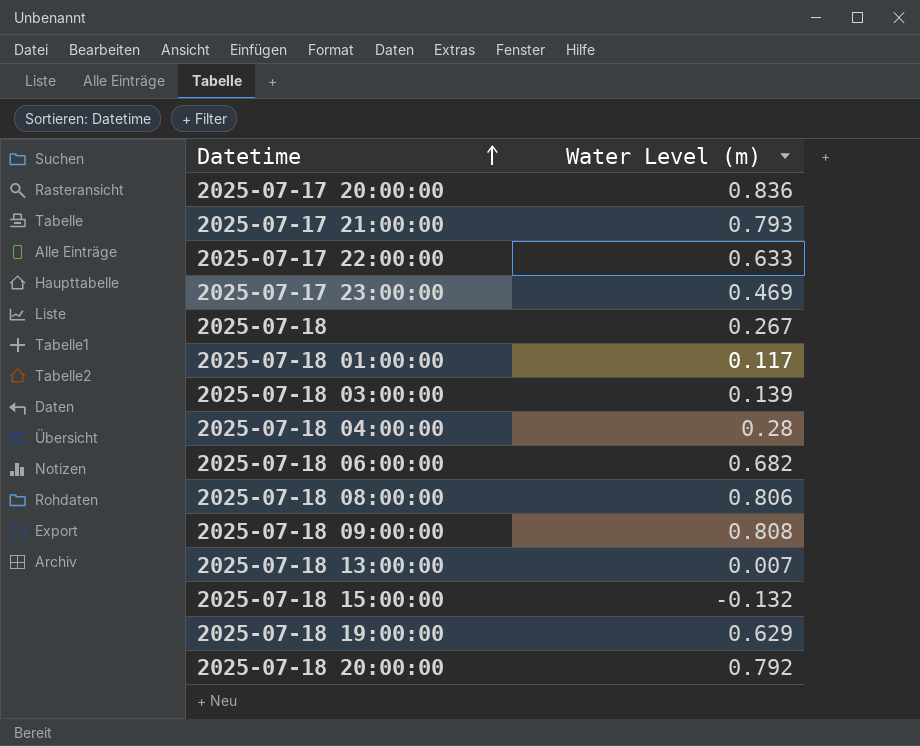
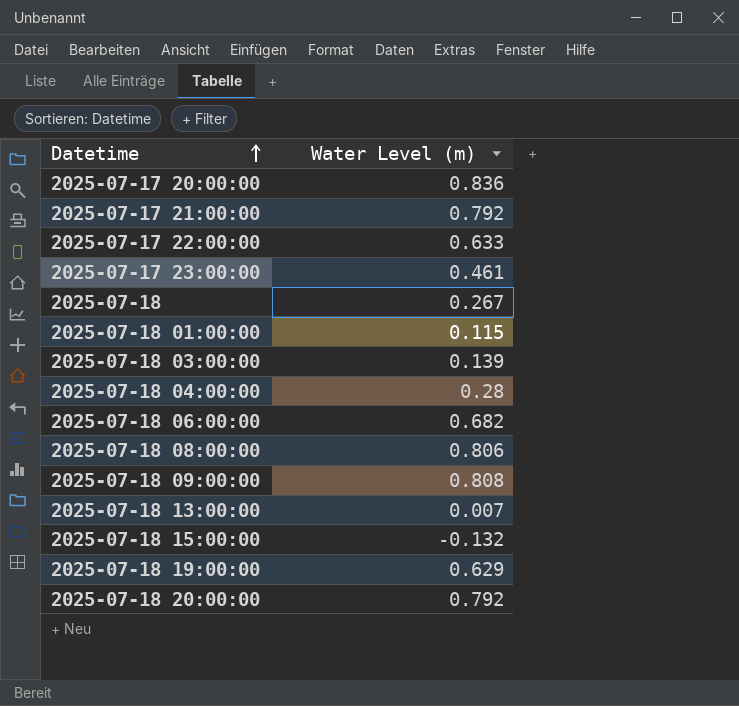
2025-07-17 21:00:00 | Water Level (m): 0.793 -> 0.792
2025-07-17 23:00:00 | Water Level (m): 0.469 -> 0.461
2025-07-18 01:00:00 | Water Level (m): 0.117 -> 0.115

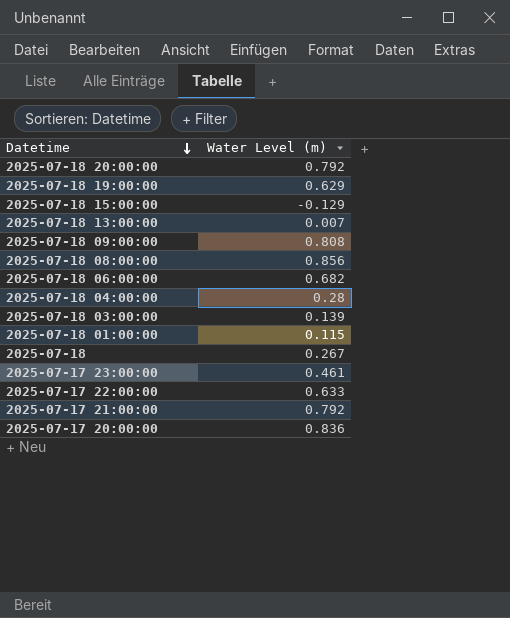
row order: Datetime ascending -> Datetime descending
2025-07-18 15:00:00 | Water Level (m): -0.132 -> -0.129
2025-07-18 08:00:00 | Water Level (m): 0.806 -> 0.856

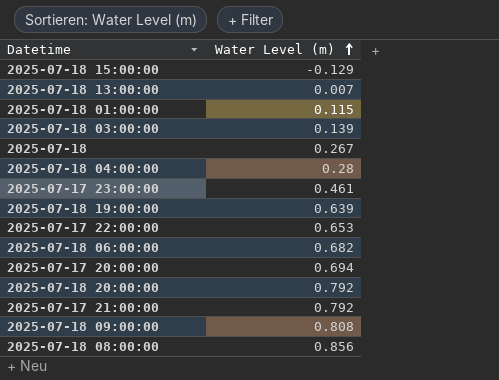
row order: Datetime descending -> Water Level (m) ascending
2025-07-18 19:00:00 | Water Level (m): 0.629 -> 0.639
2025-07-17 22:00:00 | Water Level (m): 0.633 -> 0.653
2025-07-17 20:00:00 | Water Level (m): 0.836 -> 0.694

